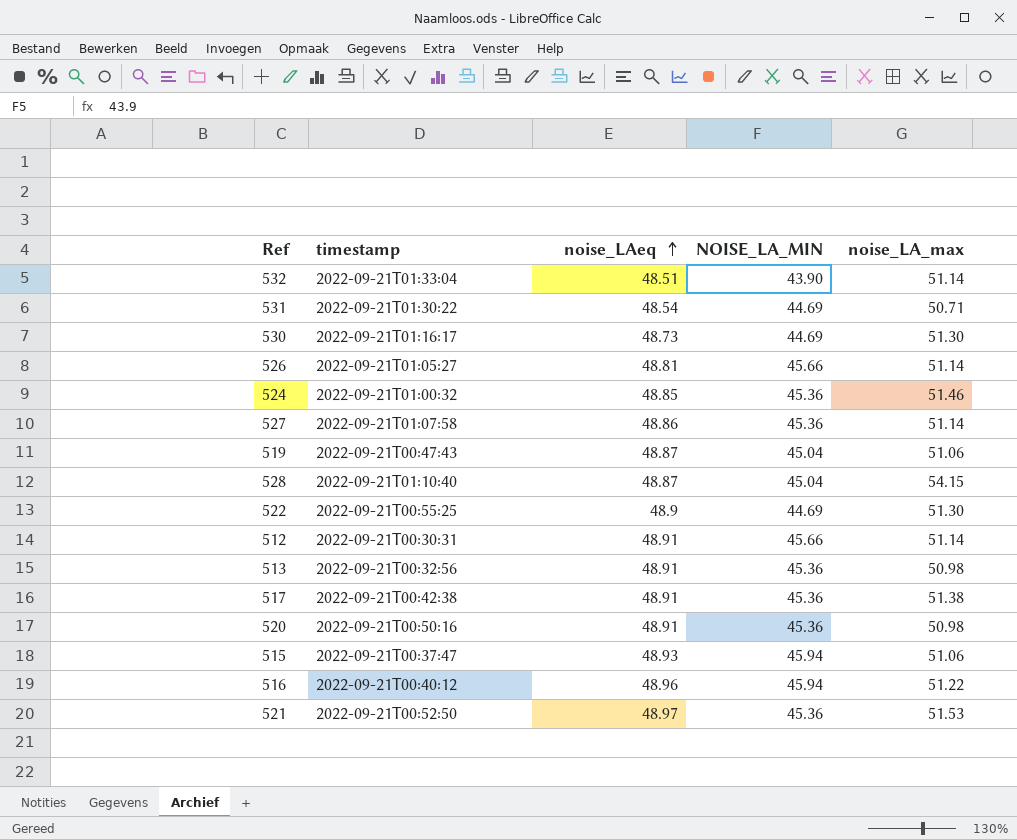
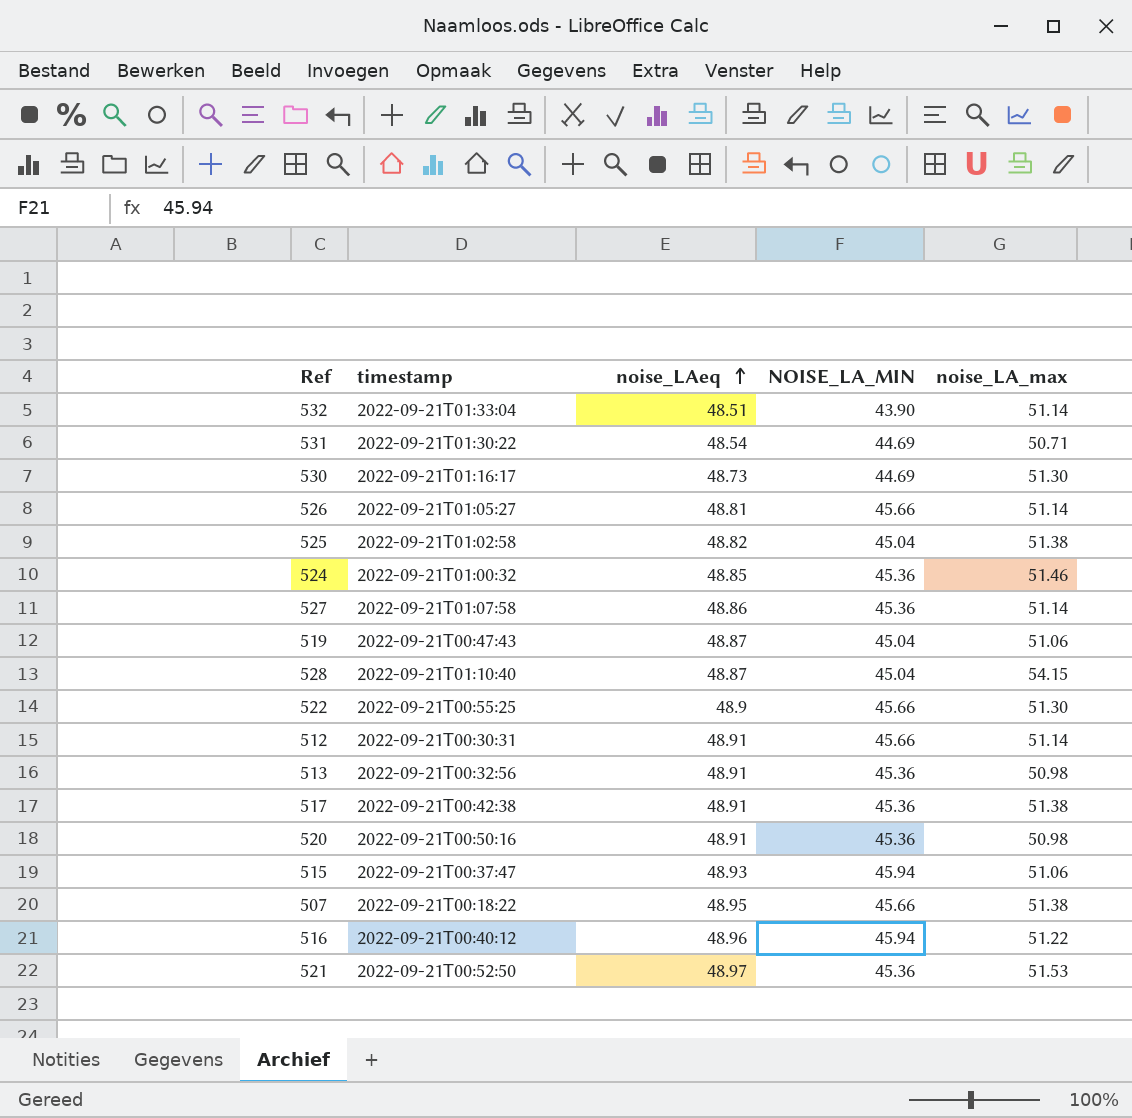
row 525: none -> 2022-09-21T01:02:58 | 48.82 | 45.04 | 51.38
522 | NOISE_LA_MIN: 44.69 -> 45.66
row 507: none -> 2022-09-21T00:18:22 | 48.95 | 45.66 | 51.38

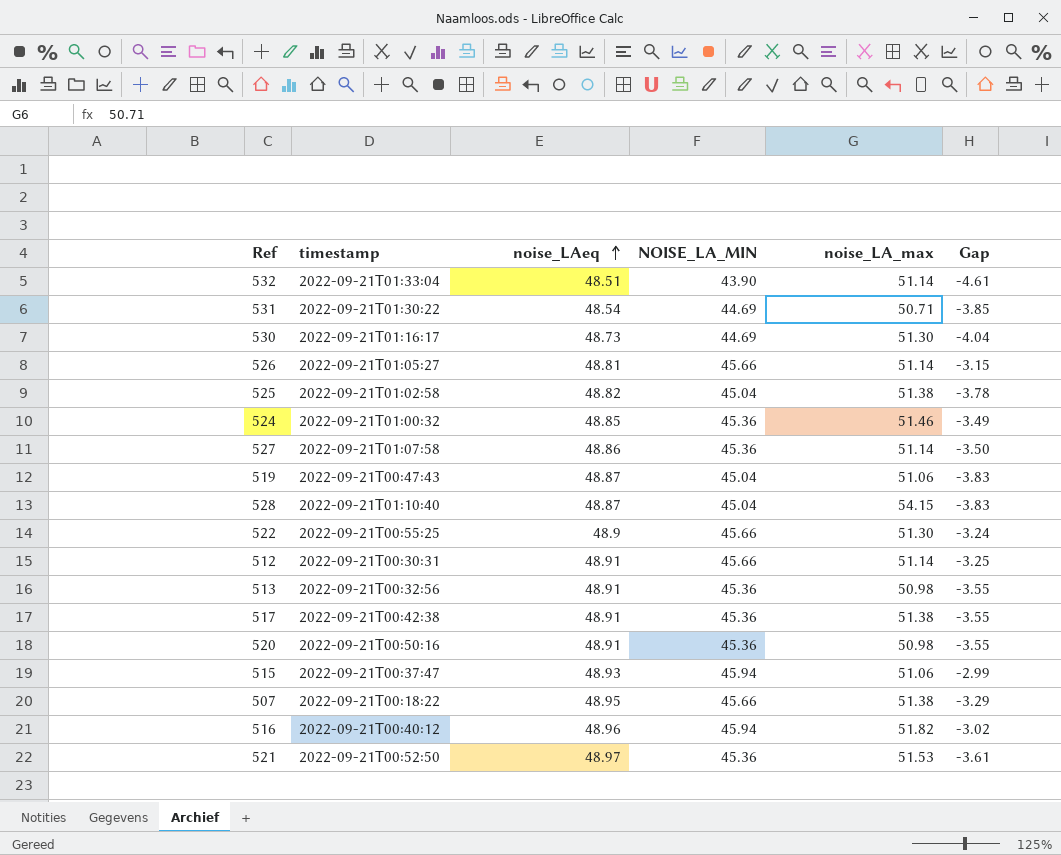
column Gap | formula: none -> [NOISE_LA_MIN] - [noise_LAeq]
516 | noise_LA_max: 51.22 -> 51.82

